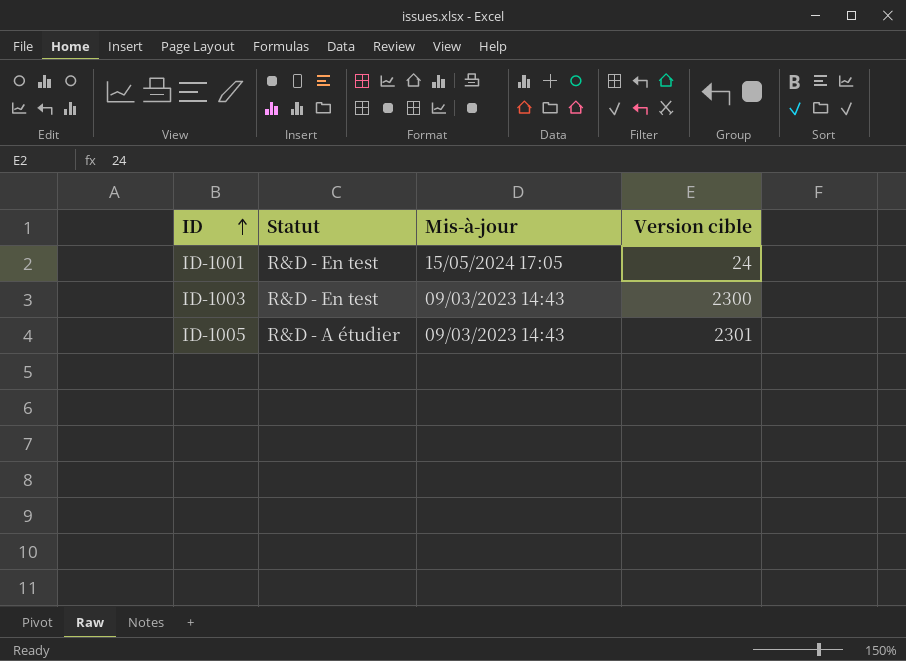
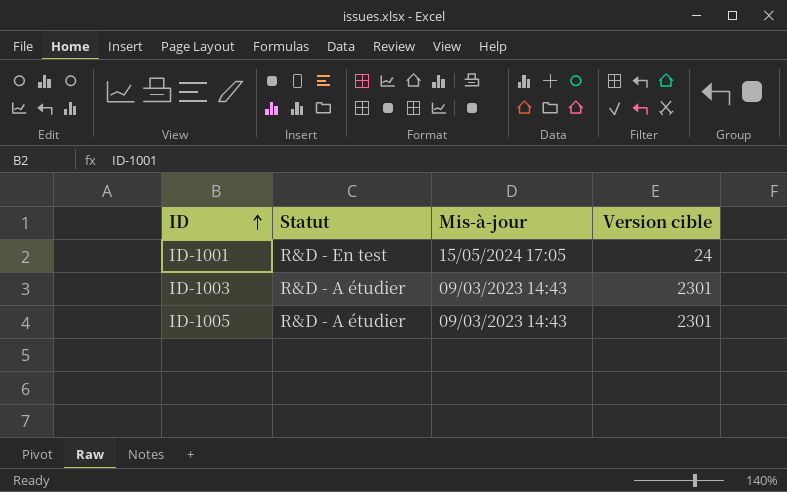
ID-1003 | Statut: R&D - En test -> R&D - A étudier
ID-1003 | Version cible: 2300 -> 2301

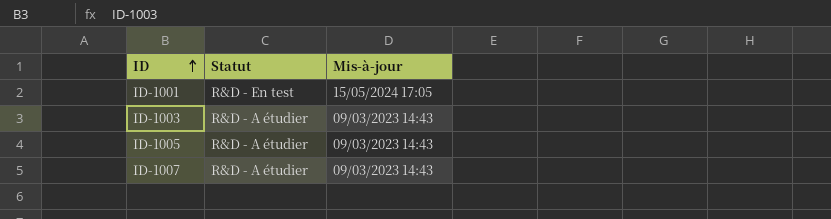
column Version cible | position: 4 -> none
row ID-1007: none -> R&D - A étudier | 09/03/2023 14:43

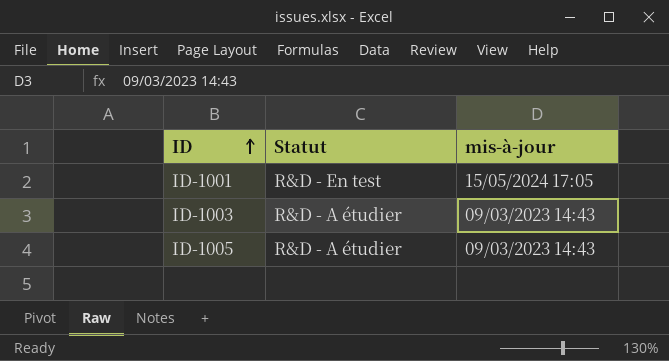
column name: Mis-à-jour -> mis-à-jour
row ID-1007: R&D - A étudier | 09/03/2023 14:43 -> none

